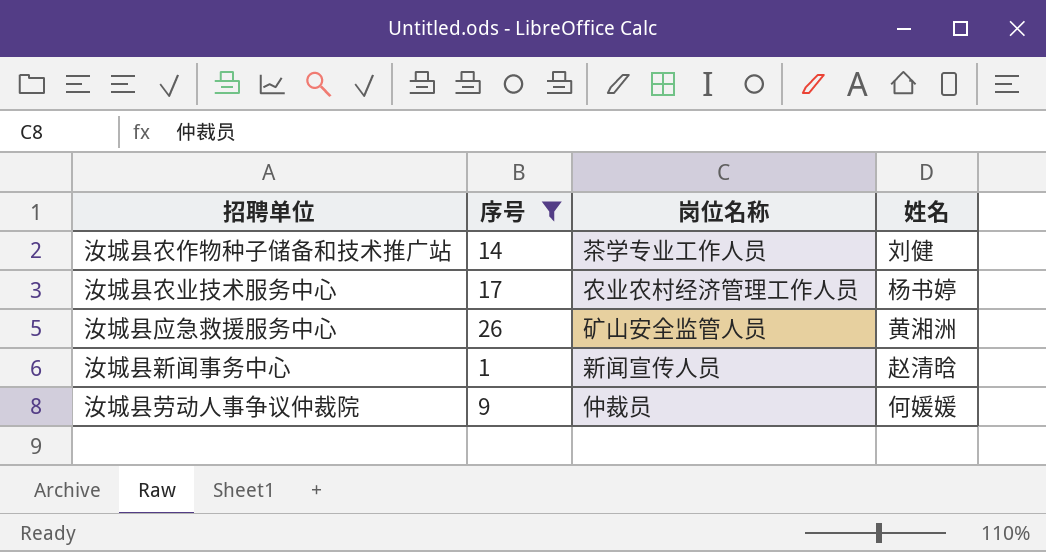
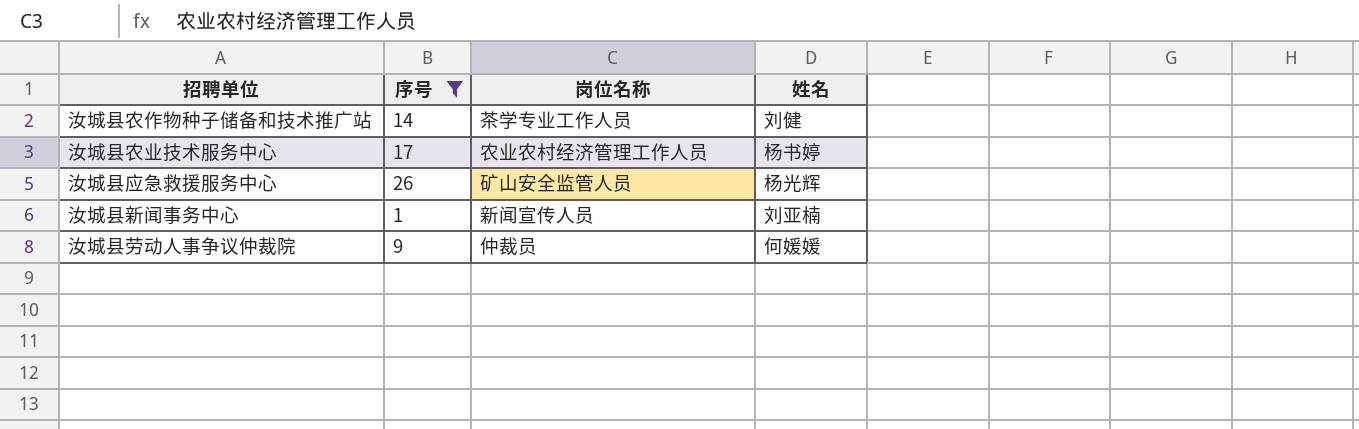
汝城县应急救援服务中心 | 姓名: 黄湘洲 -> 杨光辉
汝城县新闻事务中心 | 姓名: 赵清晗 -> 刘亚楠

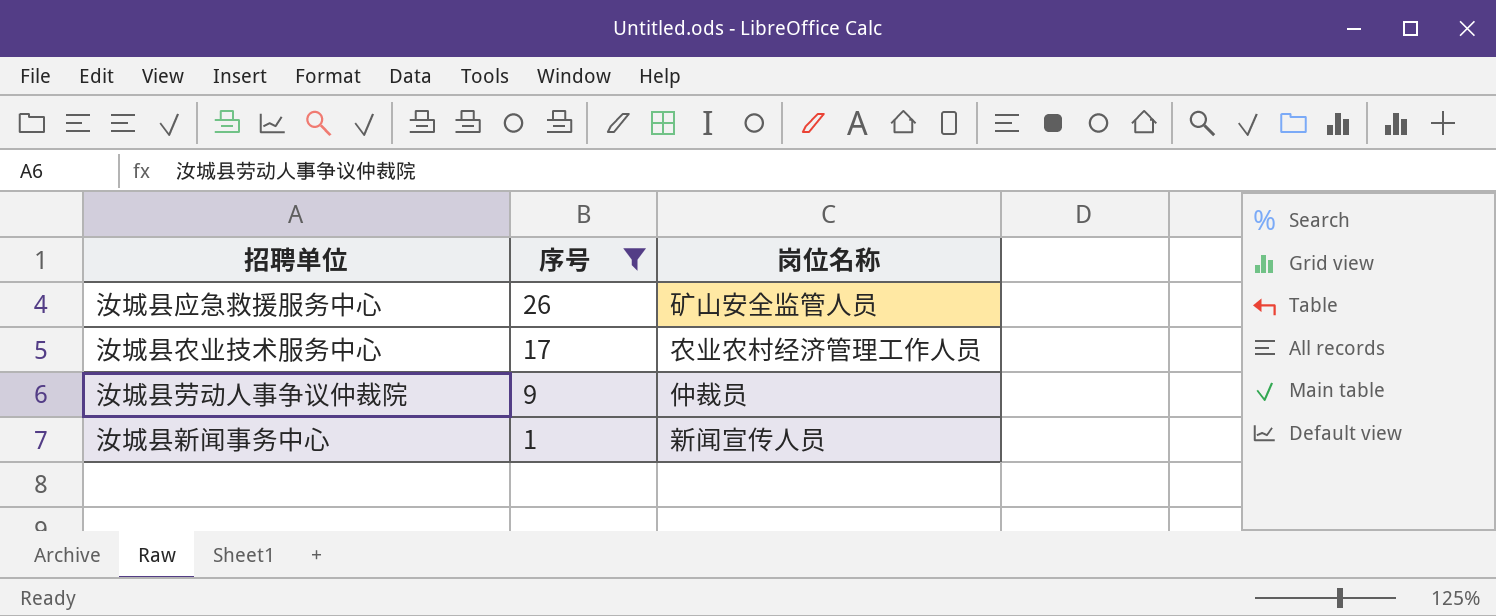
row order: none -> 序号 descending
column 姓名 | position: 4 -> none
row 汝城县农作物种子储备和技术推广站: 14 | 茶学专业工作人员 | 刘健 -> none

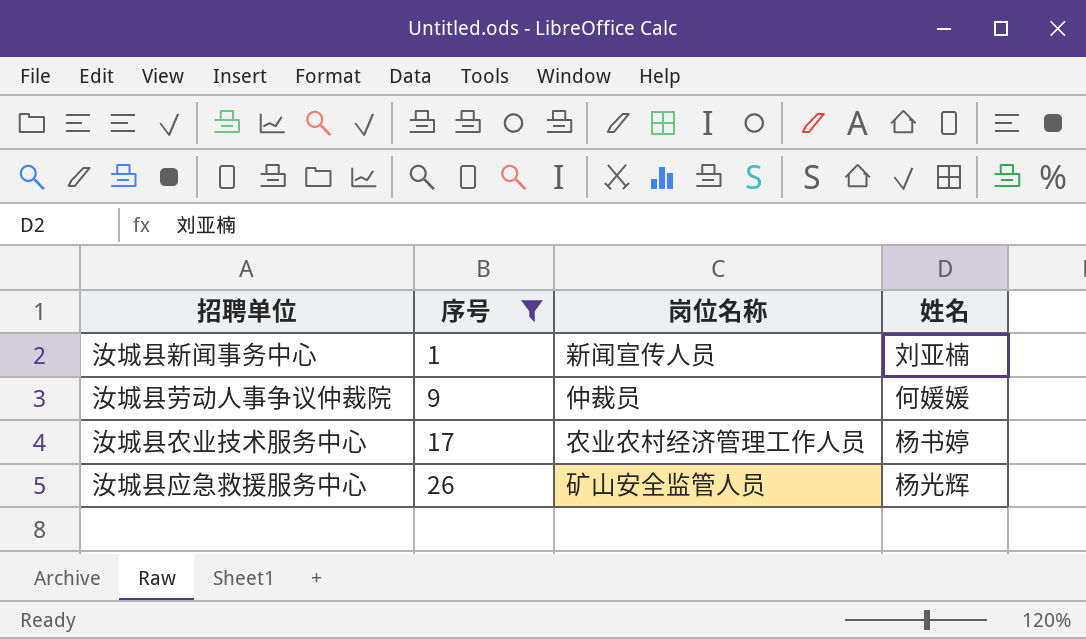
row order: 序号 descending -> 序号 ascending
column 姓名 | position: none -> 4

